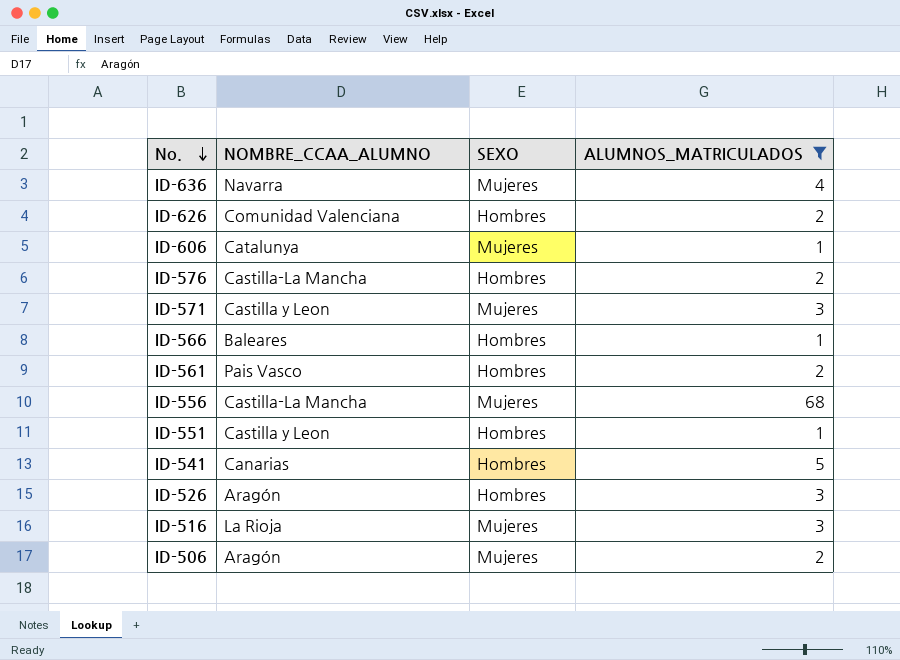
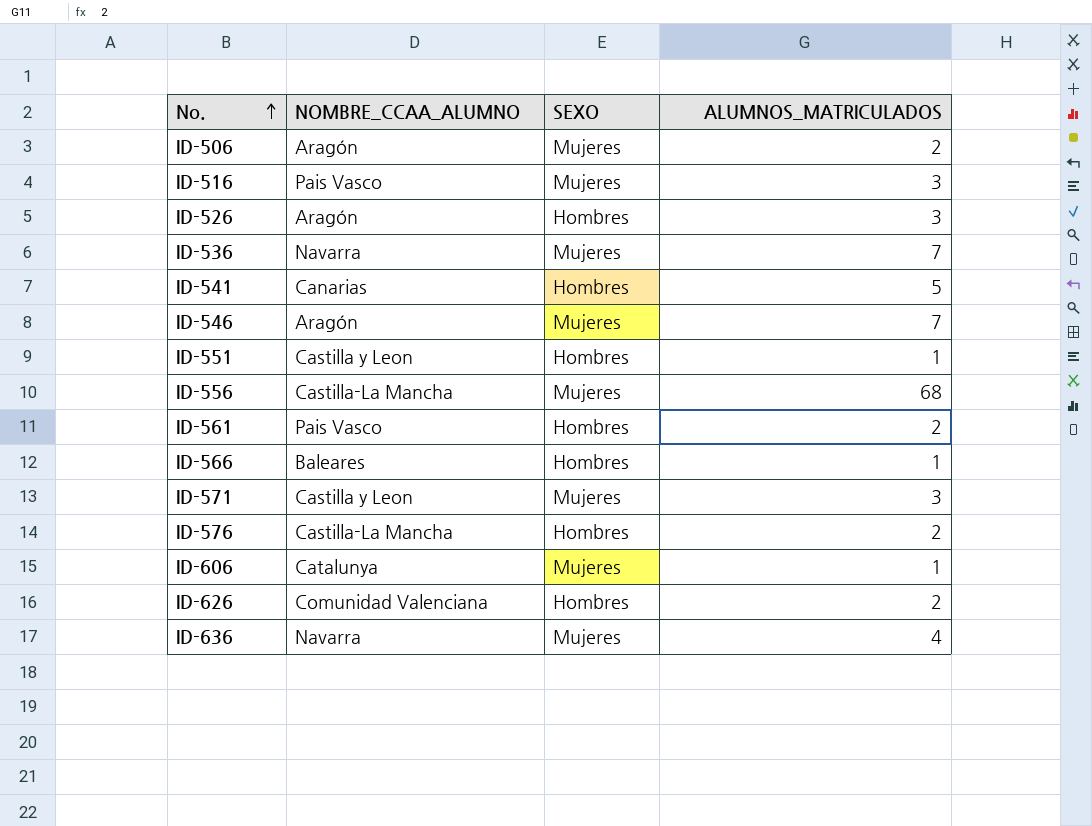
filter: ALUMNOS_MATRICULADOS != 7 -> none
row order: No. descending -> No. ascending
ID-516 | NOMBRE_CCAA_ALUMNO: La Rioja -> Pais Vasco

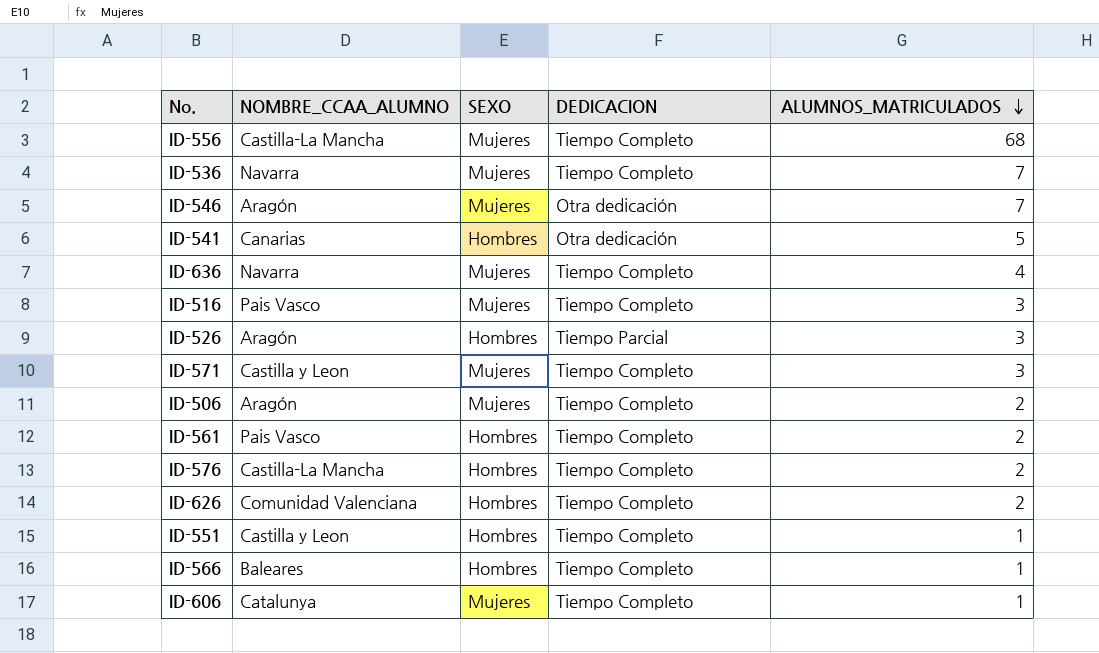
row order: No. ascending -> ALUMNOS_MATRICULADOS descending
column DEDICACION | position: none -> 4

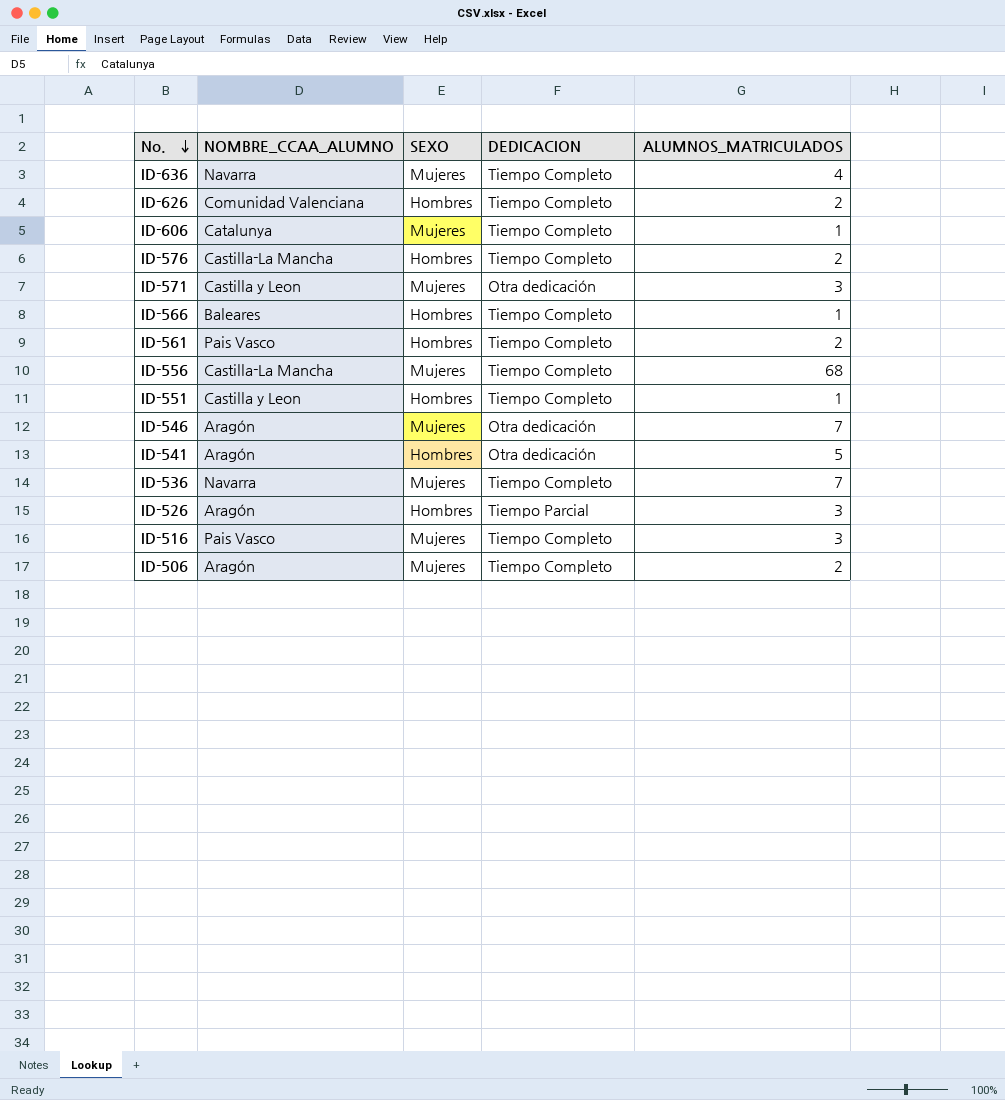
row order: ALUMNOS_MATRICULADOS descending -> No. descending
ID-571 | DEDICACION: Tiempo Completo -> Otra dedicación
ID-541 | NOMBRE_CCAA_ALUMNO: Canarias -> Aragón

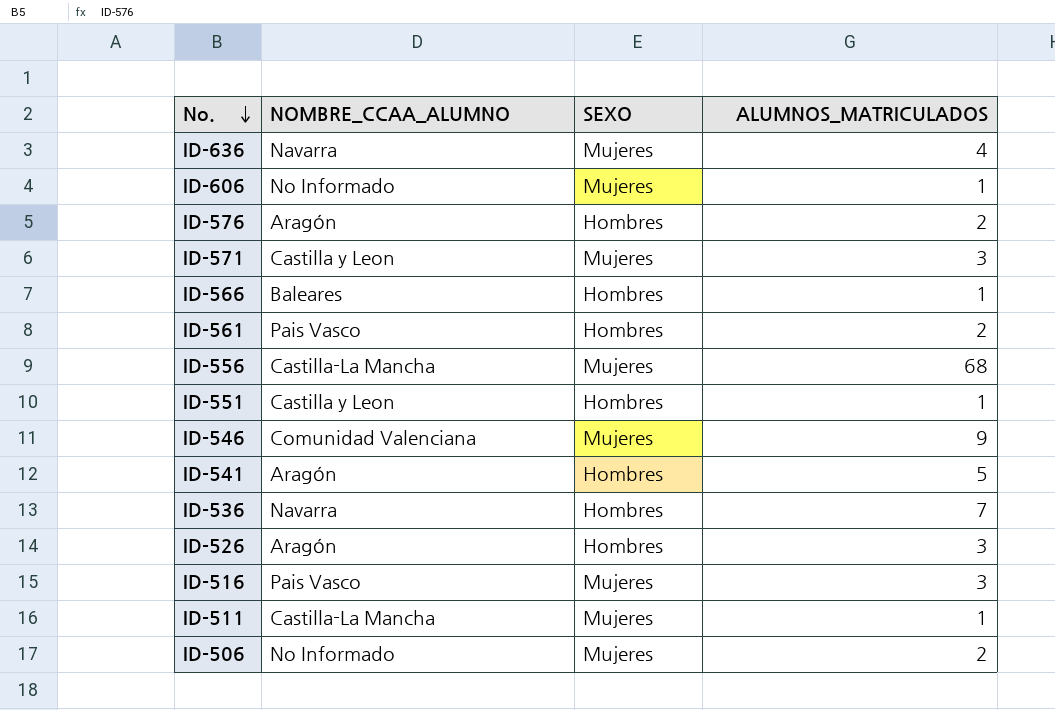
column DEDICACION | position: 4 -> none
row ID-626: Comunidad Valenciana | Hombres | Tiempo Completo | 2 -> none
ID-606 | NOMBRE_CCAA_ALUMNO: Catalunya -> No Informado
ID-576 | NOMBRE_CCAA_ALUMNO: Castilla-La Mancha -> Aragón
ID-546 | NOMBRE_CCAA_ALUMNO: Aragón -> Comunidad Valenciana
ID-546 | ALUMNOS_MATRICULADOS: 7 -> 9
ID-536 | SEXO: Mujeres -> Hombres
row ID-511: none -> Castilla-La Mancha | Mujeres | 1
ID-506 | NOMBRE_CCAA_ALUMNO: Aragón -> No Informado

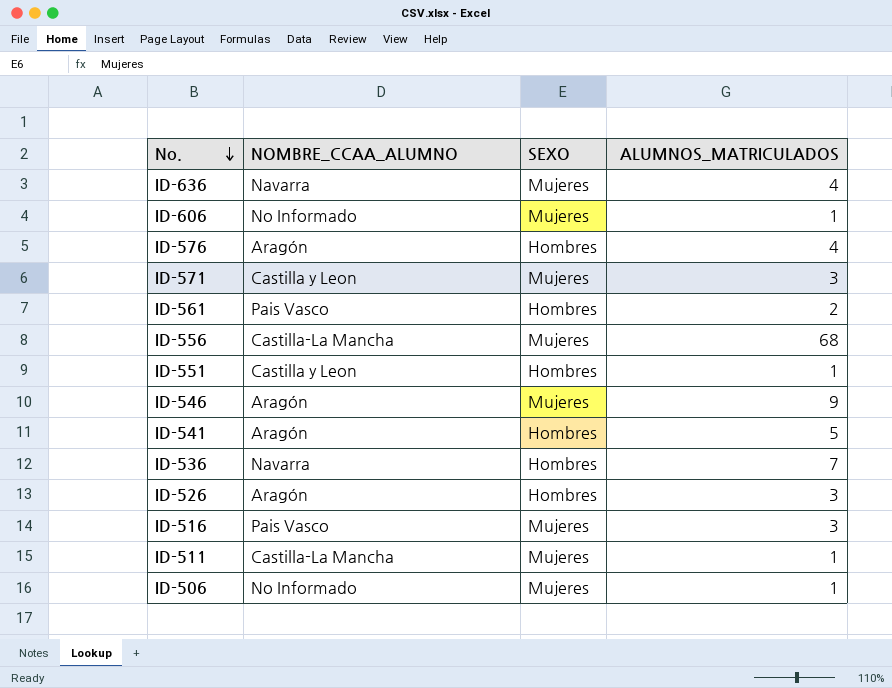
row ID-566: Baleares | Hombres | 1 -> none
ID-576 | ALUMNOS_MATRICULADOS: 2 -> 4
ID-546 | NOMBRE_CCAA_ALUMNO: Comunidad Valenciana -> Aragón
ID-506 | ALUMNOS_MATRICULADOS: 2 -> 1

